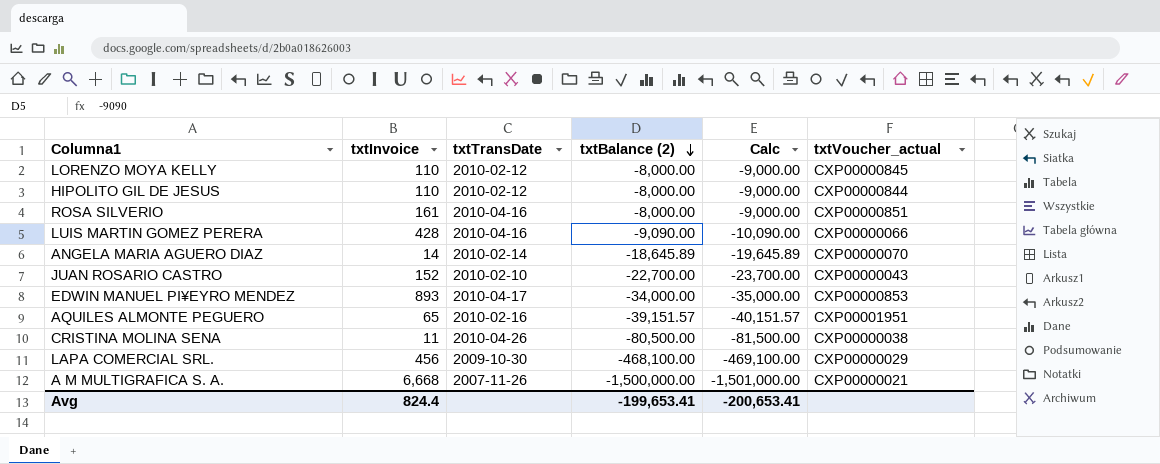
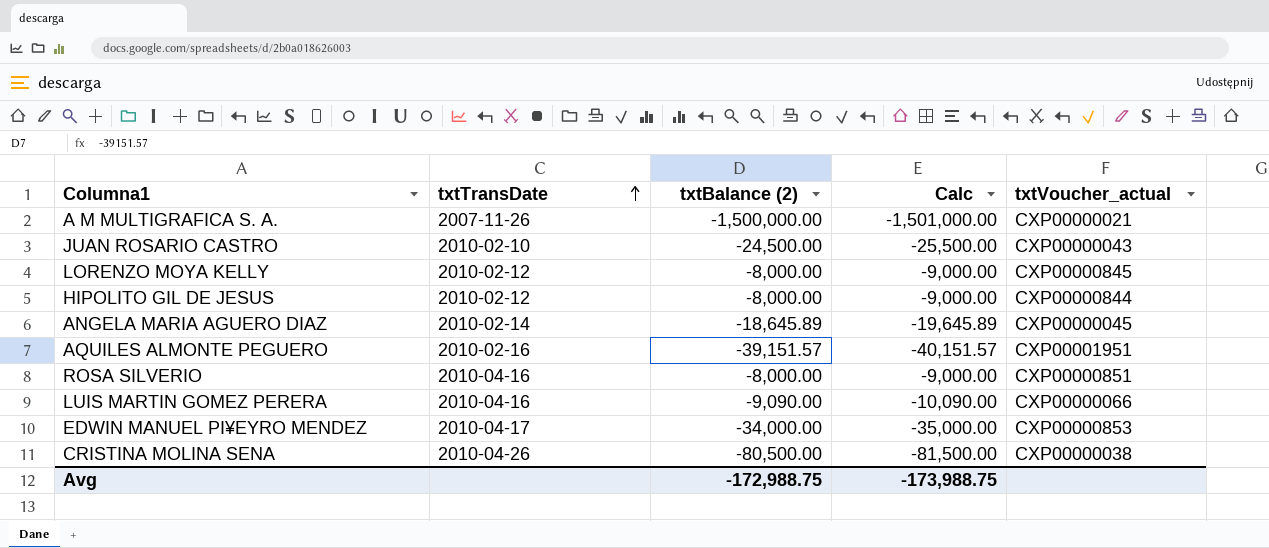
row order: txtBalance (2) descending -> txtTransDate ascending
column txtInvoice | position: 2 -> none
row LAPA COMERCIAL SRL.: 456 | 2009-10-30 | -468,100.00 | -469,100.00 | CXP00000029 -> none
JUAN ROSARIO CASTRO | txtBalance (2): -22,700.00 -> -24,500.00
JUAN ROSARIO CASTRO | Calc: -23,700.00 -> -25,500.00
ANGELA MARIA AGUERO DIAZ | txtVoucher_actual: CXP00000070 -> CXP00000045
Avg | txtBalance (2): -199,653.41 -> -172,988.75
Avg | Calc: -200,653.41 -> -173,988.75

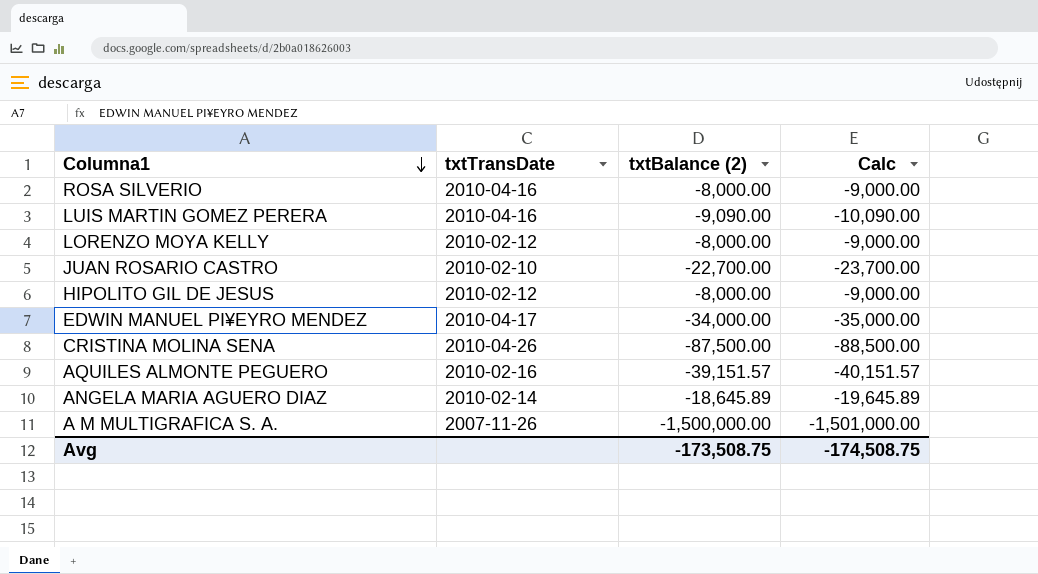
row order: txtTransDate ascending -> Columna1 descending
column txtVoucher_actual | position: 5 -> none
JUAN ROSARIO CASTRO | txtBalance (2): -24,500.00 -> -22,700.00
JUAN ROSARIO CASTRO | Calc: -25,500.00 -> -23,700.00
CRISTINA MOLINA SENA | txtBalance (2): -80,500.00 -> -87,500.00
CRISTINA MOLINA SENA | Calc: -81,500.00 -> -88,500.00
Avg | txtBalance (2): -172,988.75 -> -173,508.75
Avg | Calc: -173,988.75 -> -174,508.75

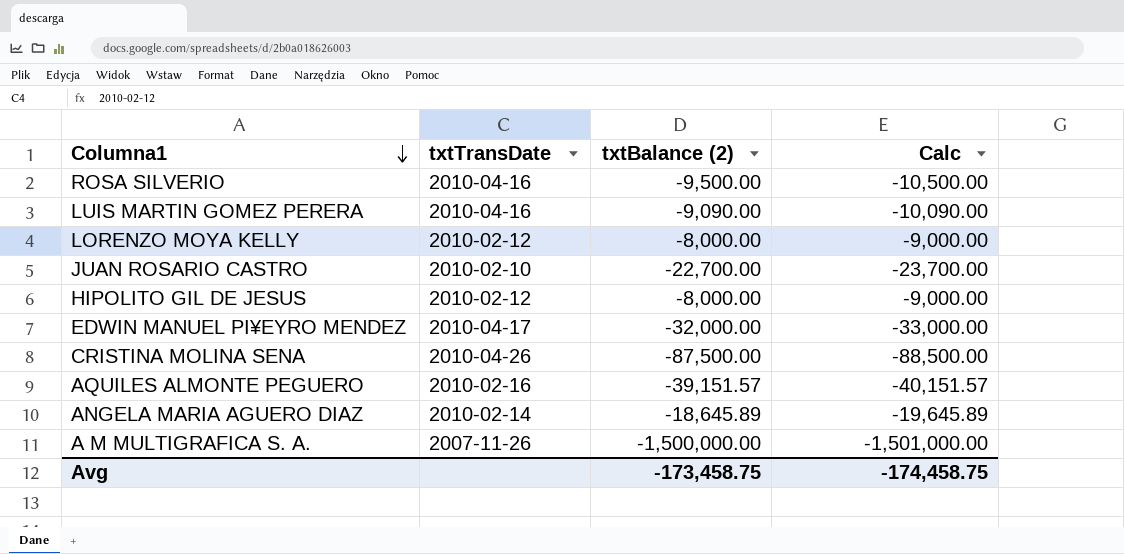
ROSA SILVERIO | txtBalance (2): -8,000.00 -> -9,500.00
ROSA SILVERIO | Calc: -9,000.00 -> -10,500.00
EDWIN MANUEL PI¥EYRO MENDEZ | txtBalance (2): -34,000.00 -> -32,000.00
EDWIN MANUEL PI¥EYRO MENDEZ | Calc: -35,000.00 -> -33,000.00
Avg | txtBalance (2): -173,508.75 -> -173,458.75
Avg | Calc: -174,508.75 -> -174,458.75

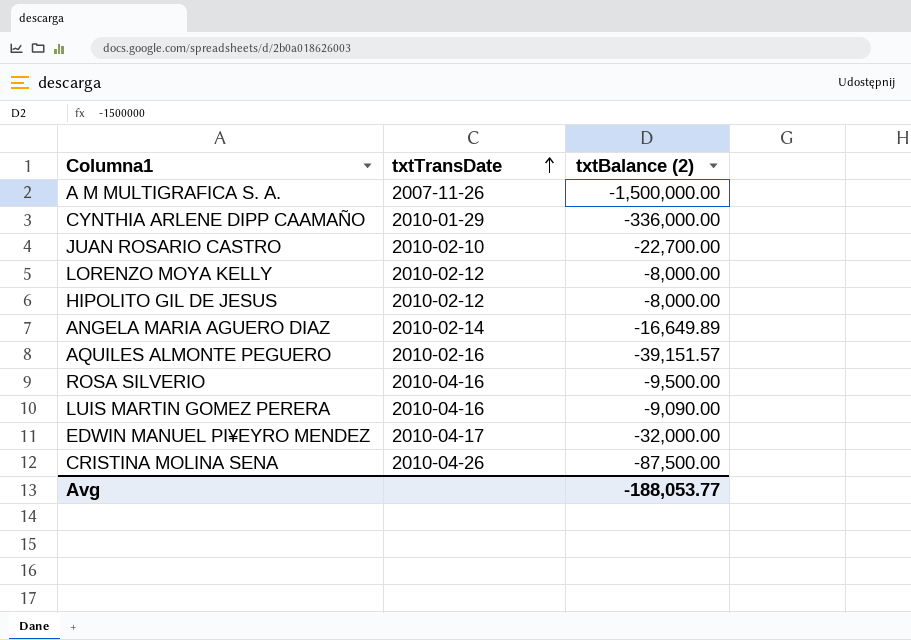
row order: Columna1 descending -> txtTransDate ascending
column Calc | formula: [txtBalance (2)] - 1000 -> none
row CYNTHIA ARLENE DIPP CAAMAÑO: none -> 2010-01-29 | -336,000.00
ANGELA MARIA AGUERO DIAZ | txtBalance (2): -18,645.89 -> -16,649.89
Avg | txtBalance (2): -173,458.75 -> -188,053.77

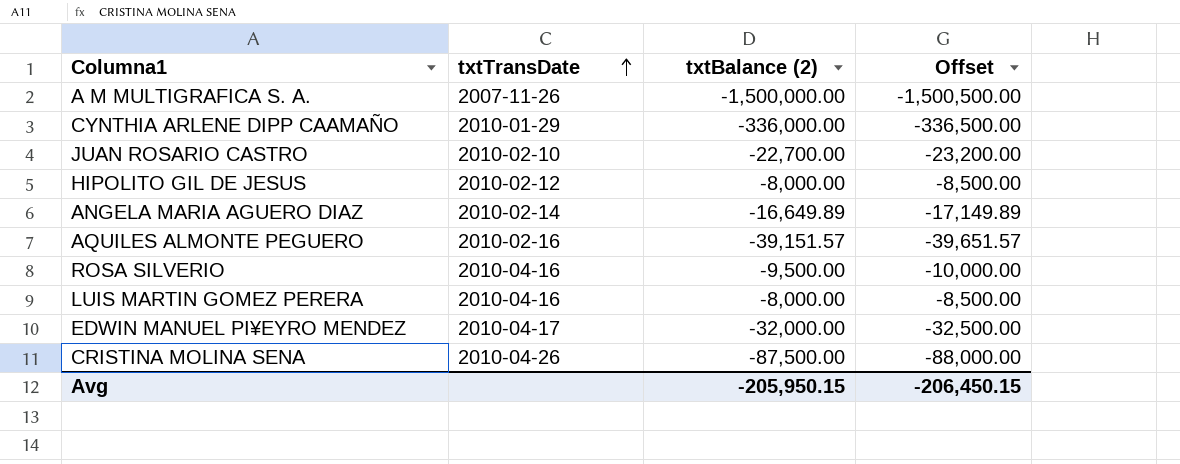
column Offset | formula: none -> [txtBalance (2)] - 500
row LORENZO MOYA KELLY: 2010-02-12 | -8,000.00 -> none
LUIS MARTIN GOMEZ PERERA | txtBalance (2): -9,090.00 -> -8,000.00
Avg | txtBalance (2): -188,053.77 -> -205,950.15

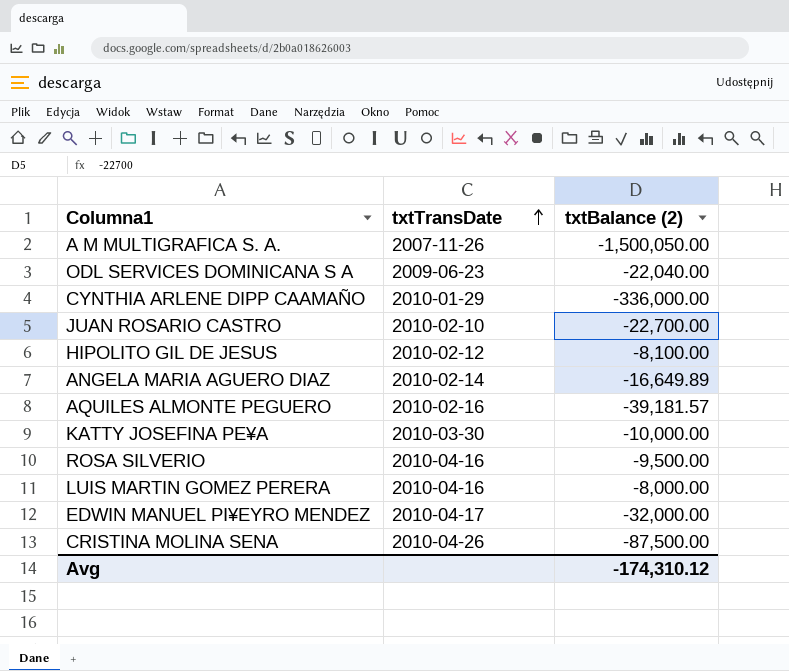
column Offset | formula: [txtBalance (2)] - 500 -> none
A M MULTIGRAFICA S. A. | txtBalance (2): -1,500,000.00 -> -1,500,050.00
row ODL SERVICES DOMINICANA S A: none -> 2009-06-23 | -22,040.00
HIPOLITO GIL DE JESUS | txtBalance (2): -8,000.00 -> -8,100.00
AQUILES ALMONTE PEGUERO | txtBalance (2): -39,151.57 -> -39,181.57
row KATTY JOSEFINA PE¥A: none -> 2010-03-30 | -10,000.00
Avg | txtBalance (2): -205,950.15 -> -174,310.12

